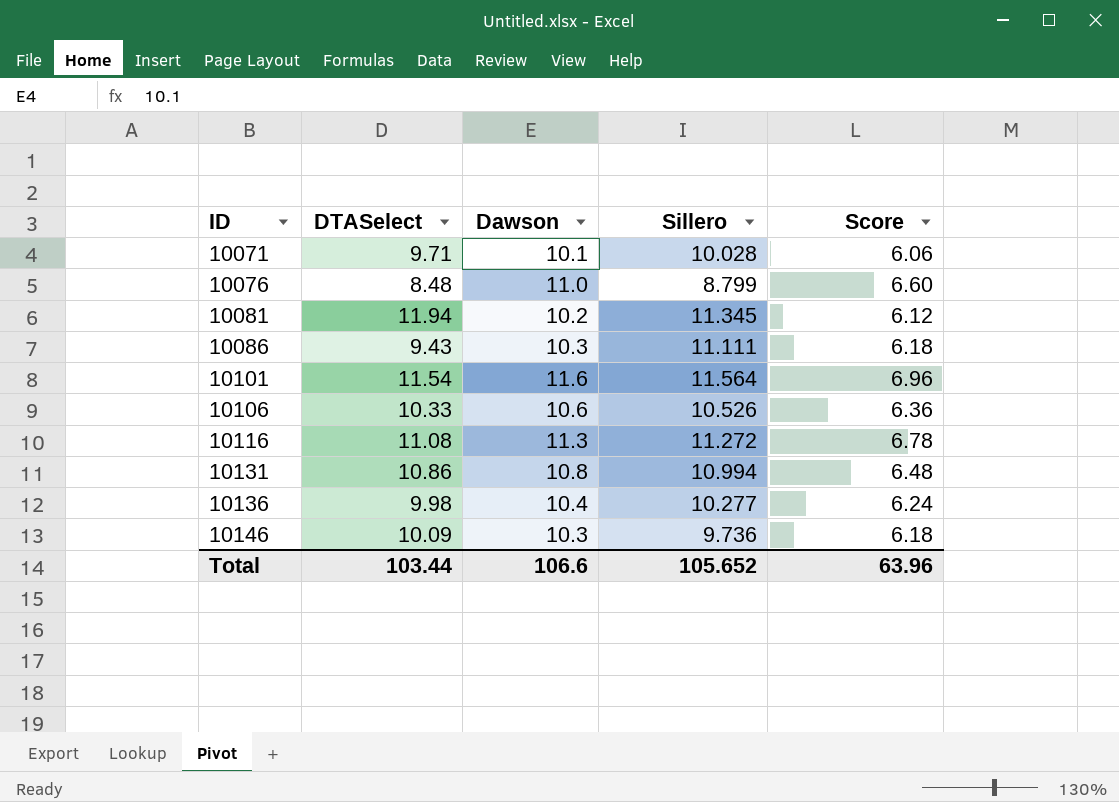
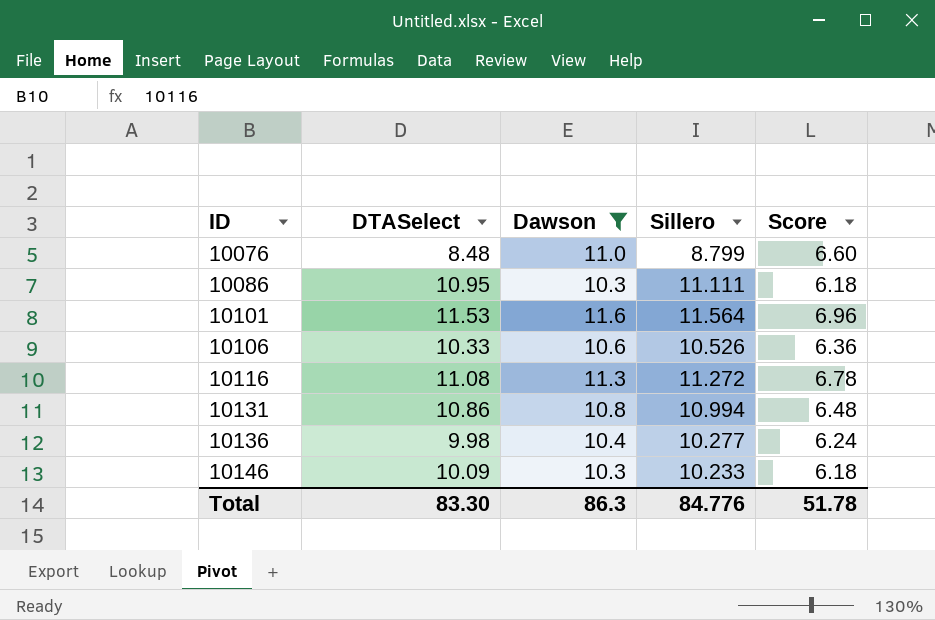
filter: none -> Dawson >= 10.3
10086 | DTASelect: 9.43 -> 10.95
10101 | DTASelect: 11.54 -> 11.53
10146 | Sillero: 9.736 -> 10.233
Total | DTASelect: 103.44 -> 83.30
Total | Dawson: 106.6 -> 86.3
Total | Sillero: 105.652 -> 84.776
Total | Score: 63.96 -> 51.78

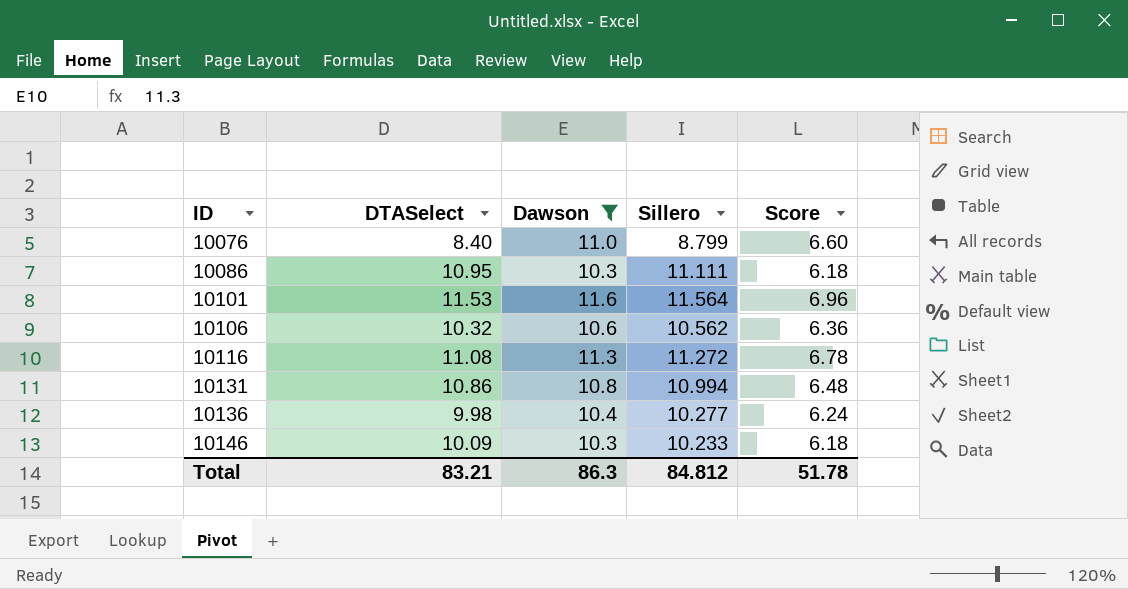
10076 | DTASelect: 8.48 -> 8.40
10106 | DTASelect: 10.33 -> 10.32
10106 | Sillero: 10.526 -> 10.562
Total | DTASelect: 83.30 -> 83.21
Total | Sillero: 84.776 -> 84.812

